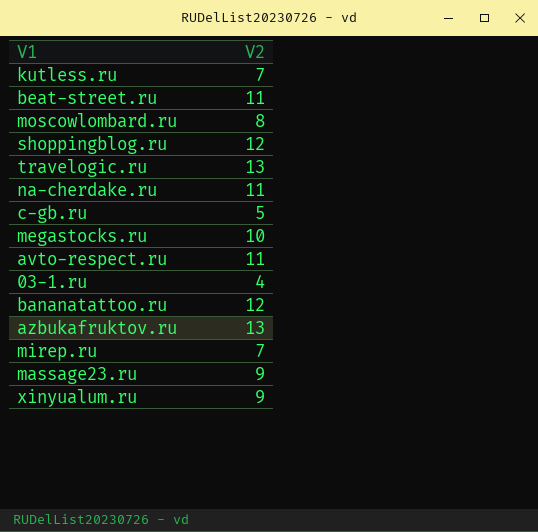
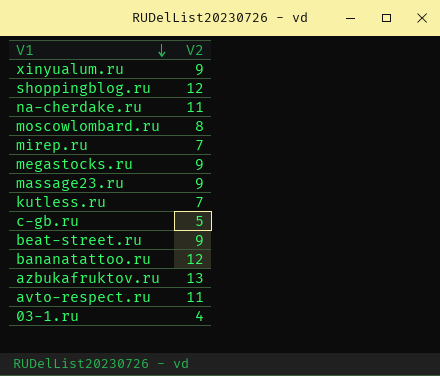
row order: none -> V1 descending
row travelogic.ru: 13 -> none
megastocks.ru | V2: 10 -> 9
beat-street.ru | V2: 11 -> 9

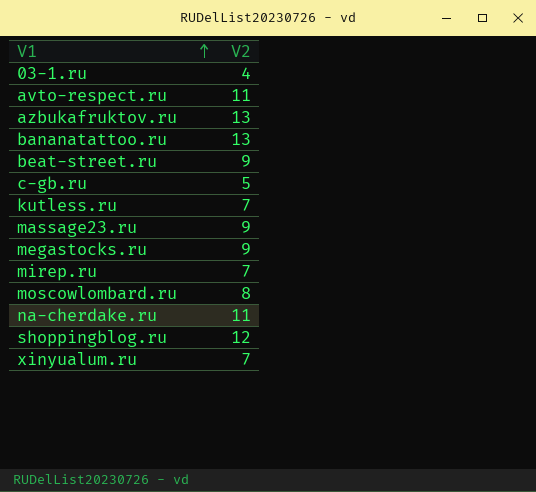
row order: V1 descending -> V1 ascending
bananatattoo.ru | V2: 12 -> 13
xinyualum.ru | V2: 9 -> 7

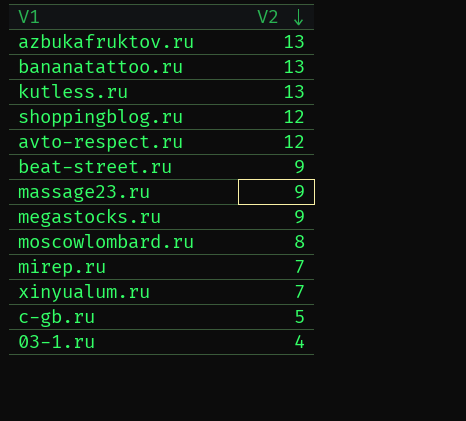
row order: V1 ascending -> V2 descending
row na-cherdake.ru: 11 -> none
kutless.ru | V2: 7 -> 13
avto-respect.ru | V2: 11 -> 12

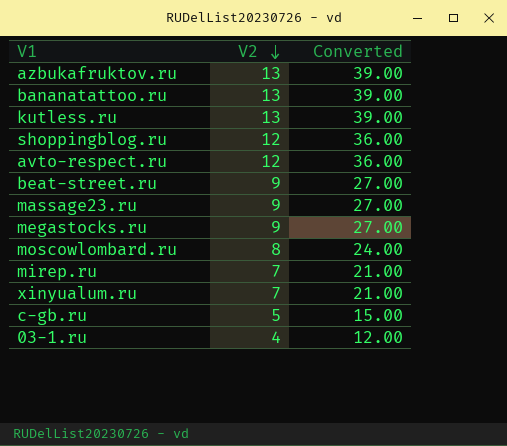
column Converted | formula: none -> [V2] * 3

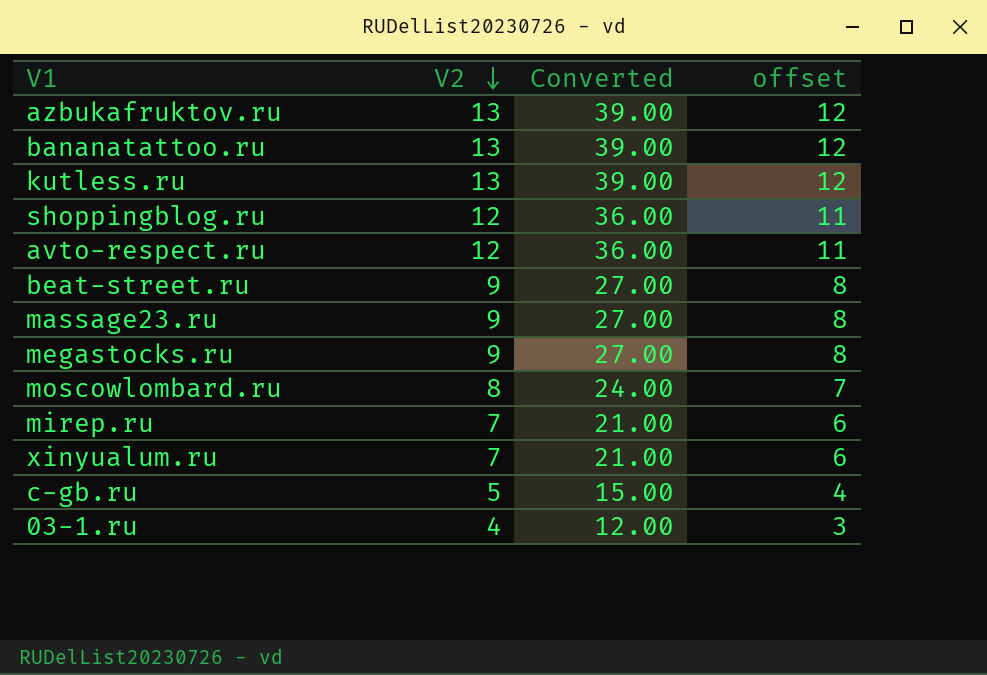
column offset | formula: none -> [V2] - 1

